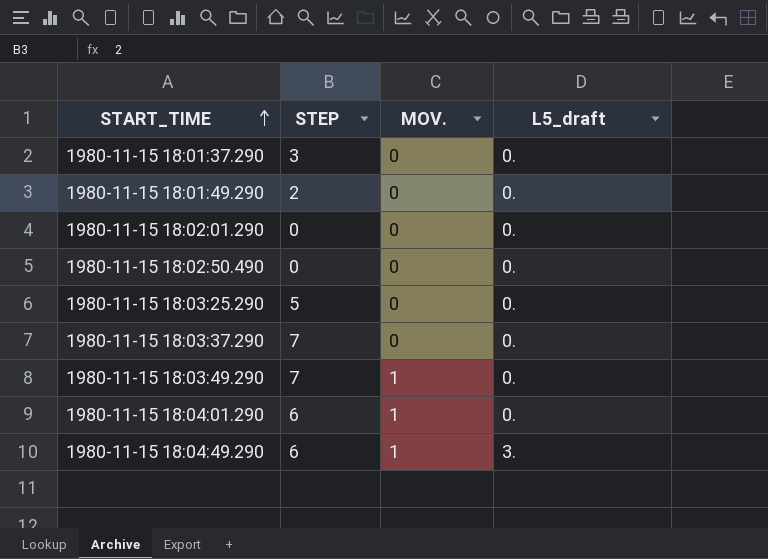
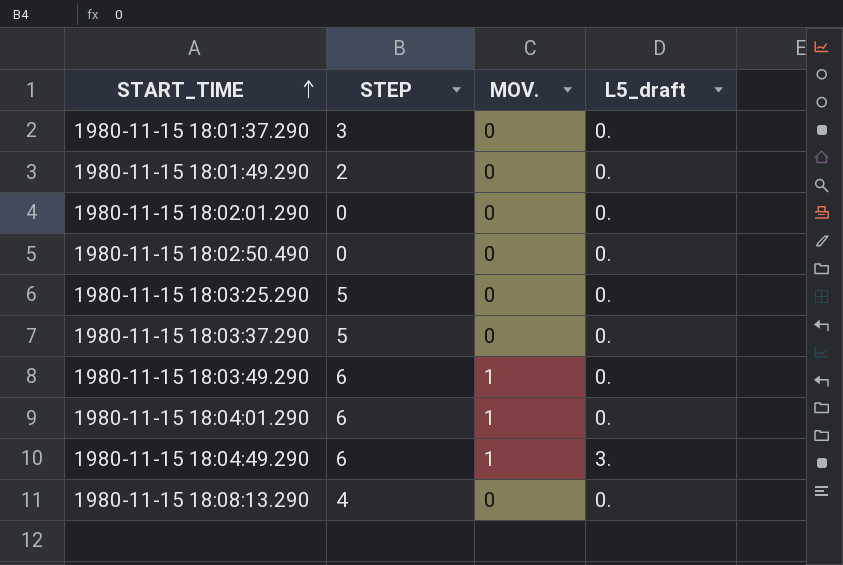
1980-11-15 18:03:37.290 | STEP: 7 -> 5
1980-11-15 18:03:49.290 | STEP: 7 -> 6
row 1980-11-15 18:08:13.290: none -> 4 | 0 | 0.

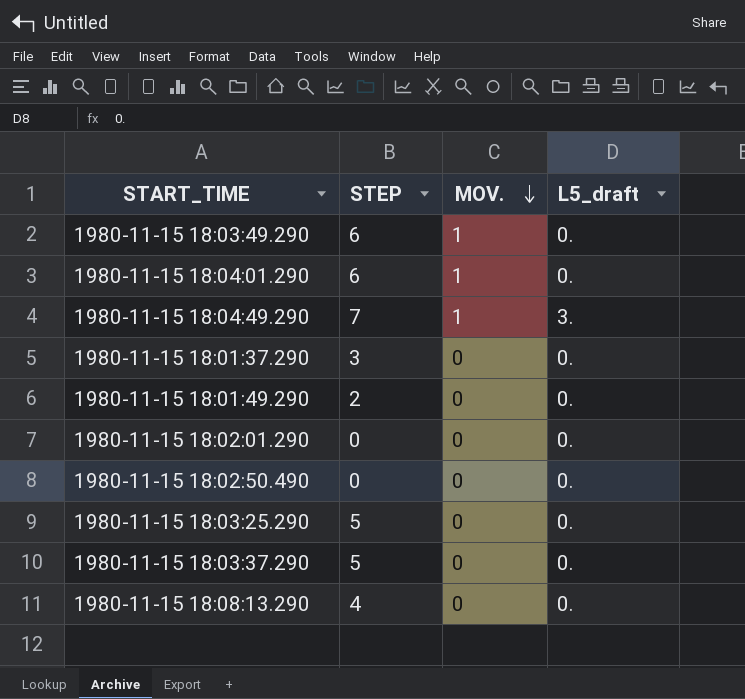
row order: START_TIME ascending -> MOV. descending
1980-11-15 18:04:49.290 | STEP: 6 -> 7

